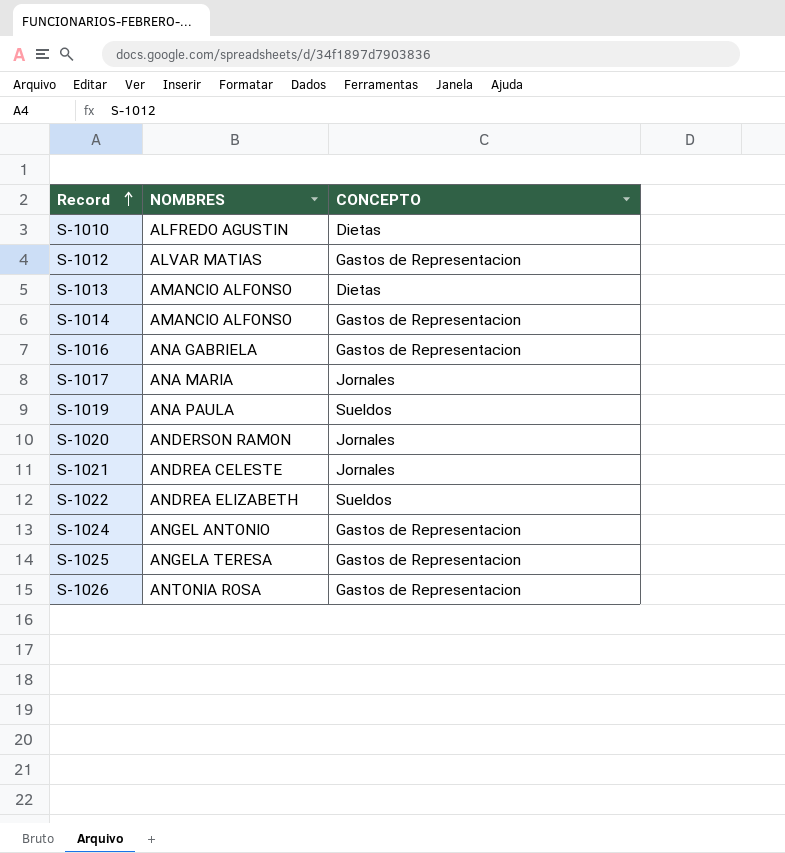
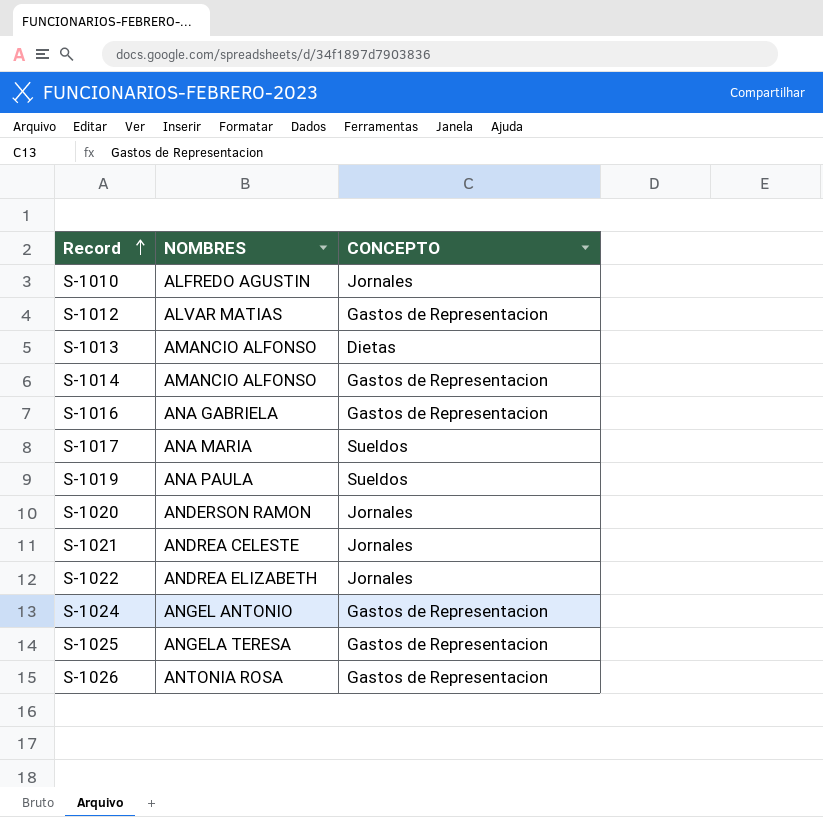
S-1010 | CONCEPTO: Dietas -> Jornales
S-1017 | CONCEPTO: Jornales -> Sueldos
S-1022 | CONCEPTO: Sueldos -> Jornales

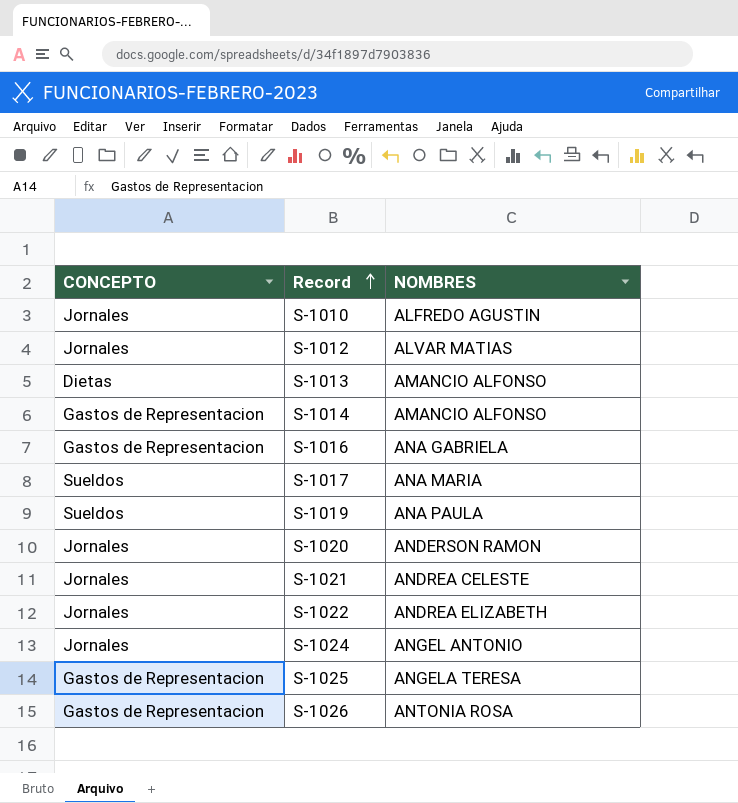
column CONCEPTO | position: 3 -> 1
S-1012 | CONCEPTO: Gastos de Representacion -> Jornales
S-1024 | CONCEPTO: Gastos de Representacion -> Jornales

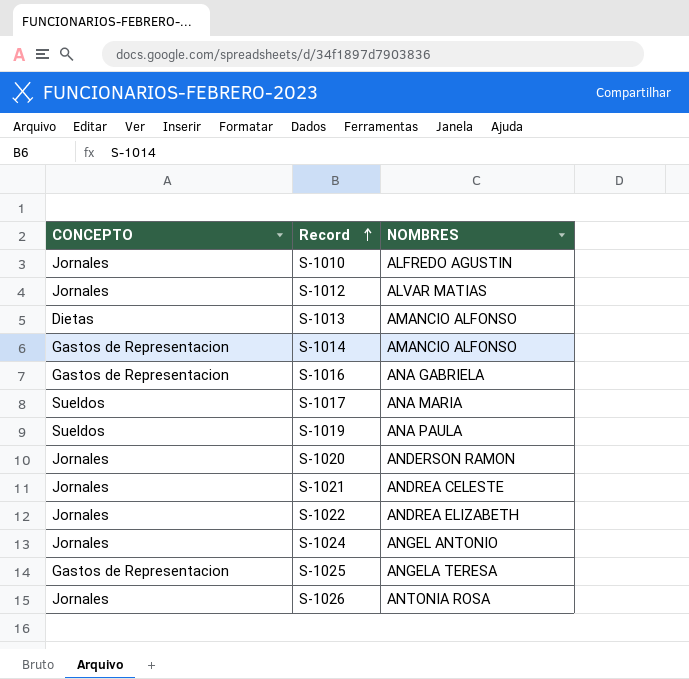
S-1026 | CONCEPTO: Gastos de Representacion -> Jornales

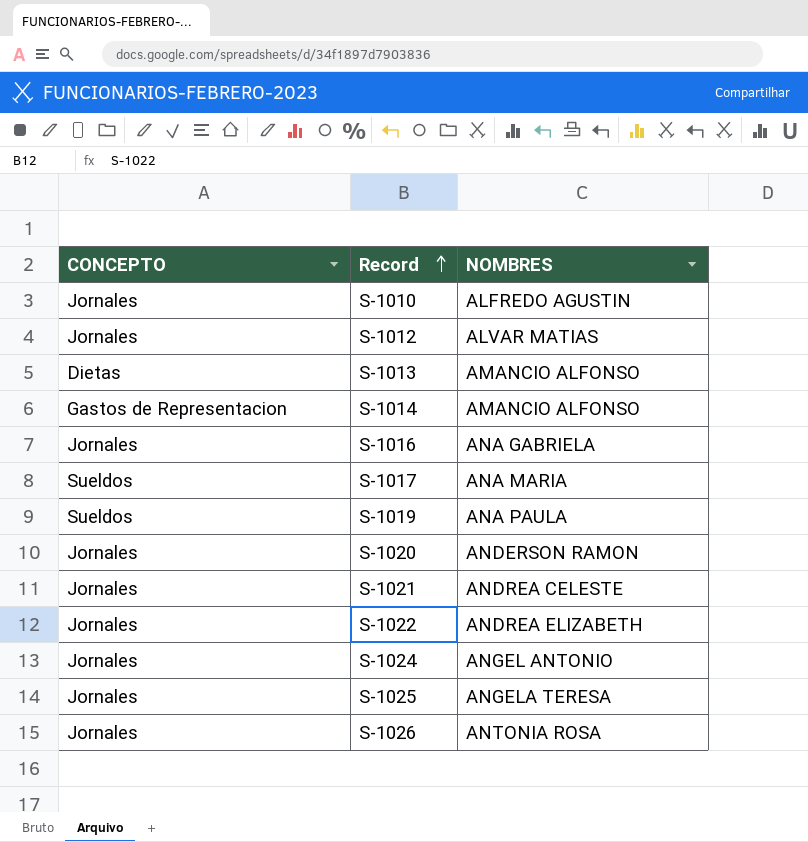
S-1016 | CONCEPTO: Gastos de Representacion -> Jornales
S-1025 | CONCEPTO: Gastos de Representacion -> Jornales

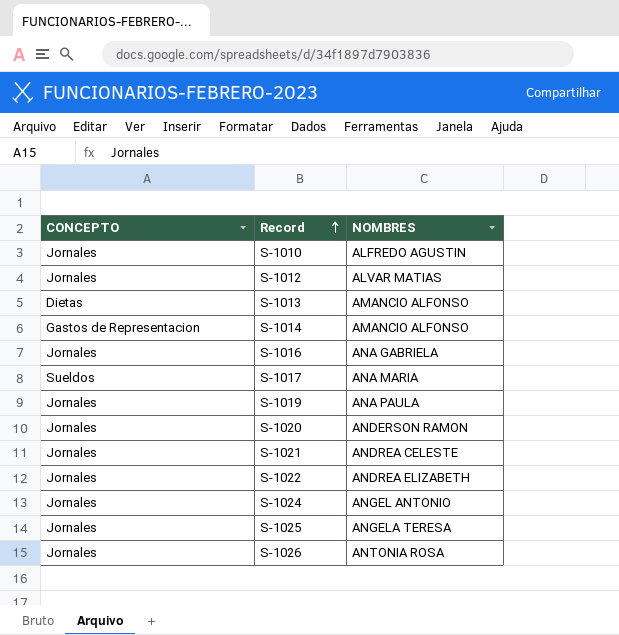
S-1019 | CONCEPTO: Sueldos -> Jornales

